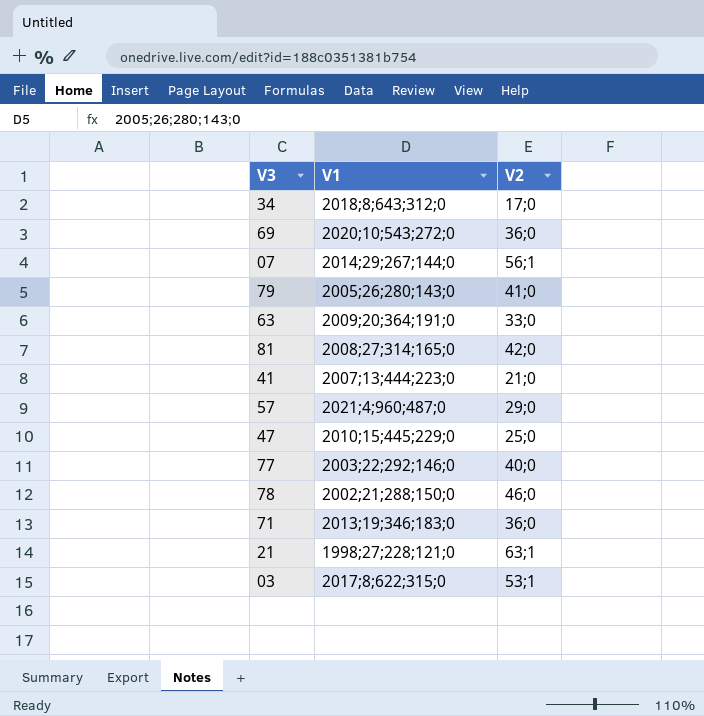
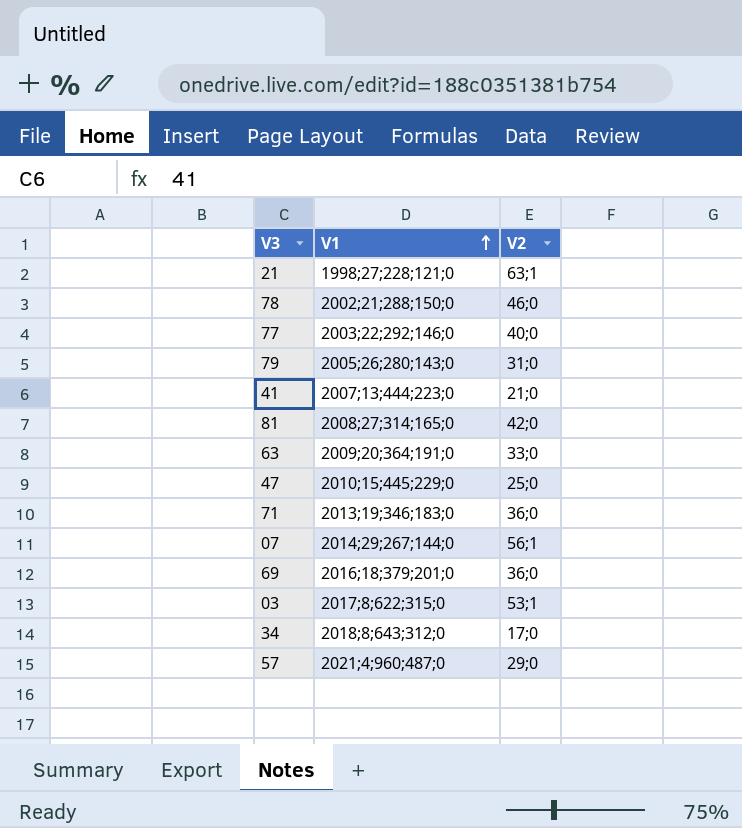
row order: none -> V1 ascending
79 | V2: 41;0 -> 31;0
69 | V1: 2020;10;543;272;0 -> 2016;18;379;201;0

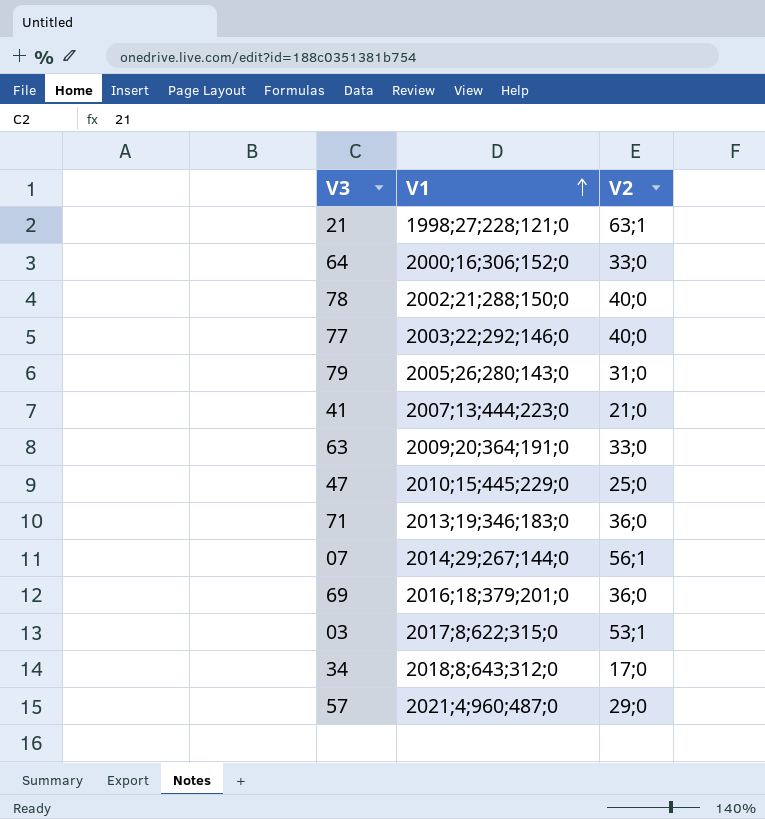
row 81: 2008;27;314;165;0 | 42;0 -> none
row 64: none -> 2000;16;306;152;0 | 33;0
78 | V2: 46;0 -> 40;0

